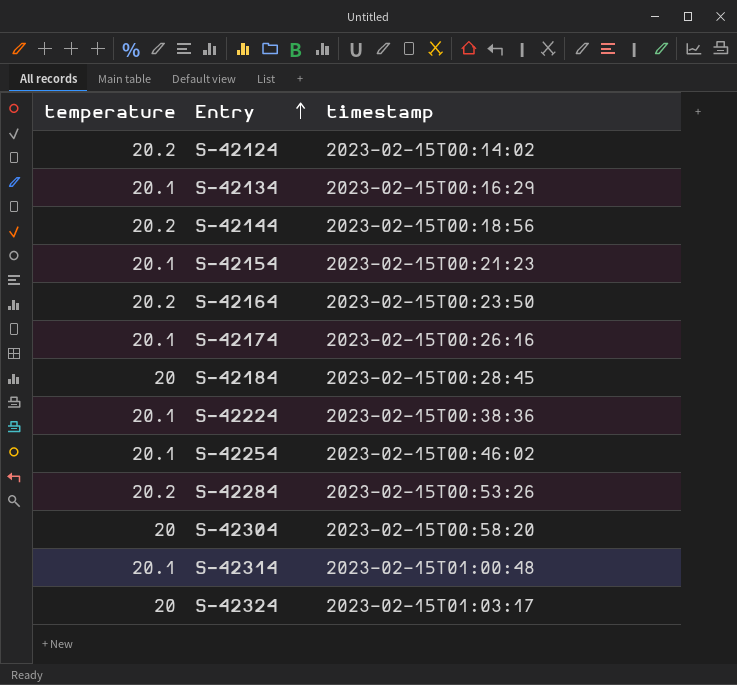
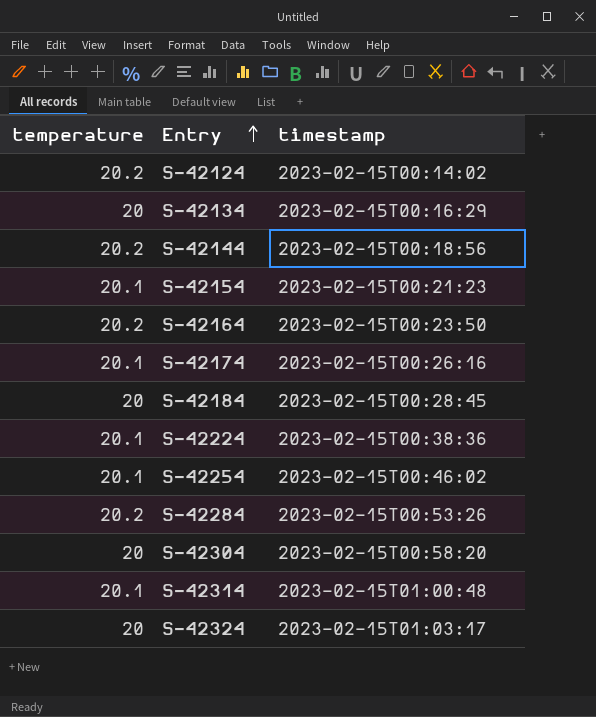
S-42134 | temperature: 20.1 -> 20

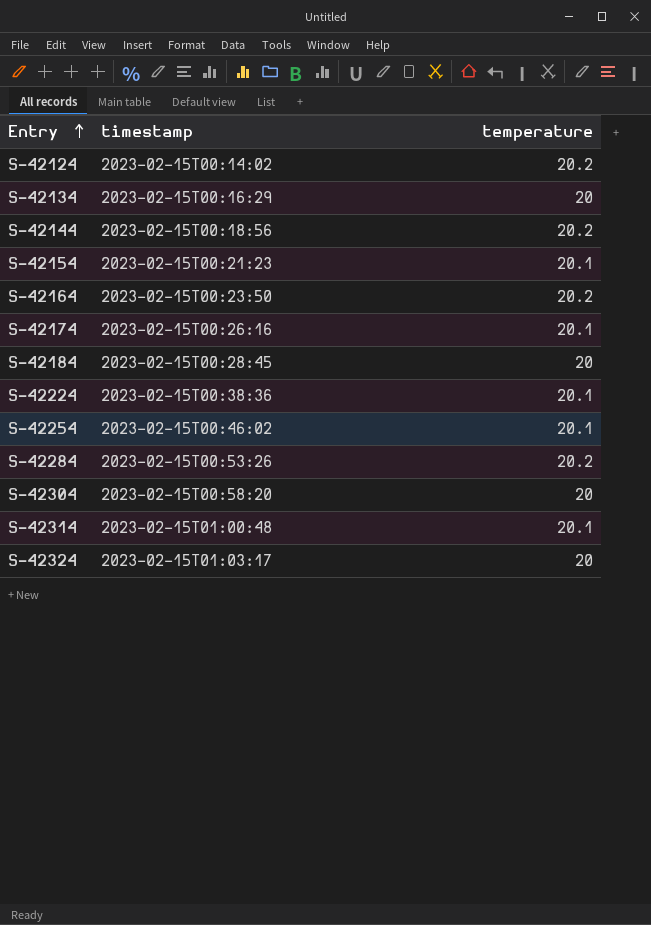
column temperature | position: 1 -> 3

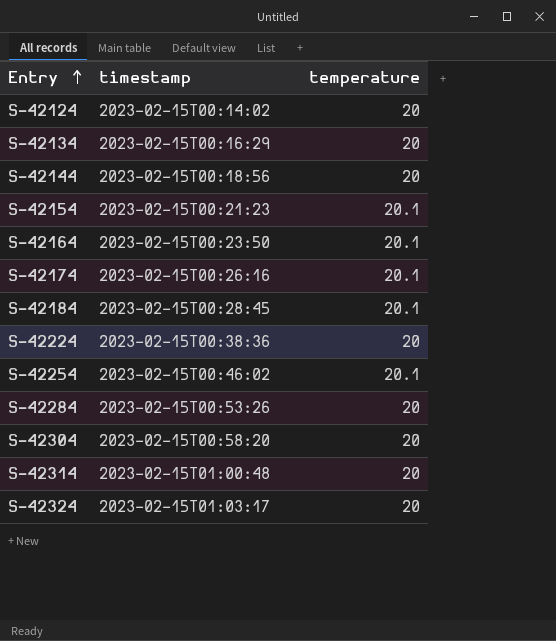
S-42124 | temperature: 20.2 -> 20
S-42144 | temperature: 20.2 -> 20
S-42164 | temperature: 20.2 -> 20.1
S-42184 | temperature: 20 -> 20.1
S-42224 | temperature: 20.1 -> 20
S-42284 | temperature: 20.2 -> 20
S-42314 | temperature: 20.1 -> 20

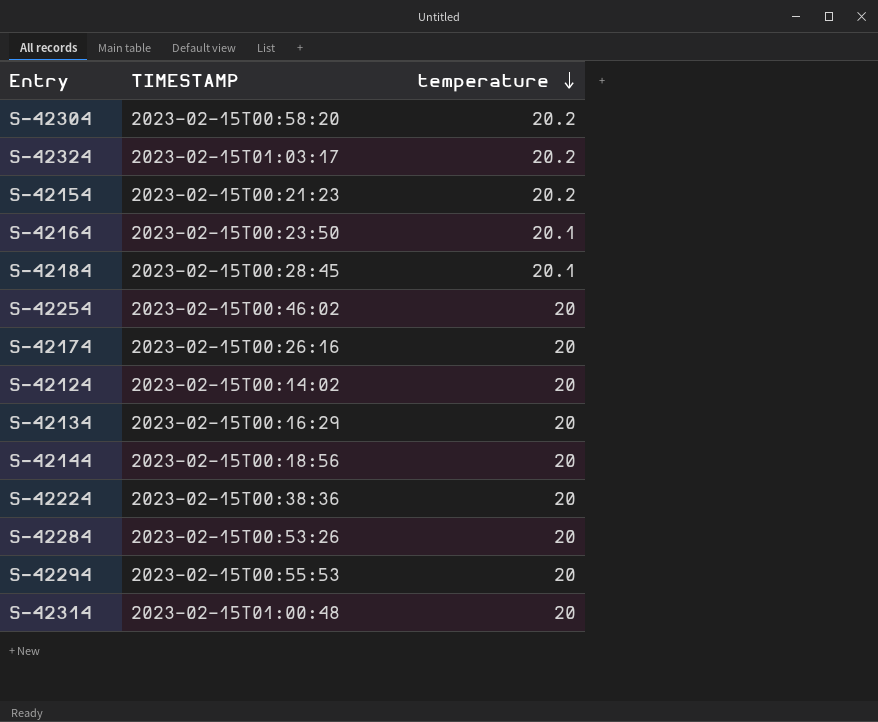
row order: Entry ascending -> temperature descending
column name: timestamp -> TIMESTAMP
S-42304 | temperature: 20 -> 20.2
S-42324 | temperature: 20 -> 20.2
S-42154 | temperature: 20.1 -> 20.2
S-42254 | temperature: 20.1 -> 20
S-42174 | temperature: 20.1 -> 20
row S-42294: none -> 2023-02-15T00:55:53 | 20

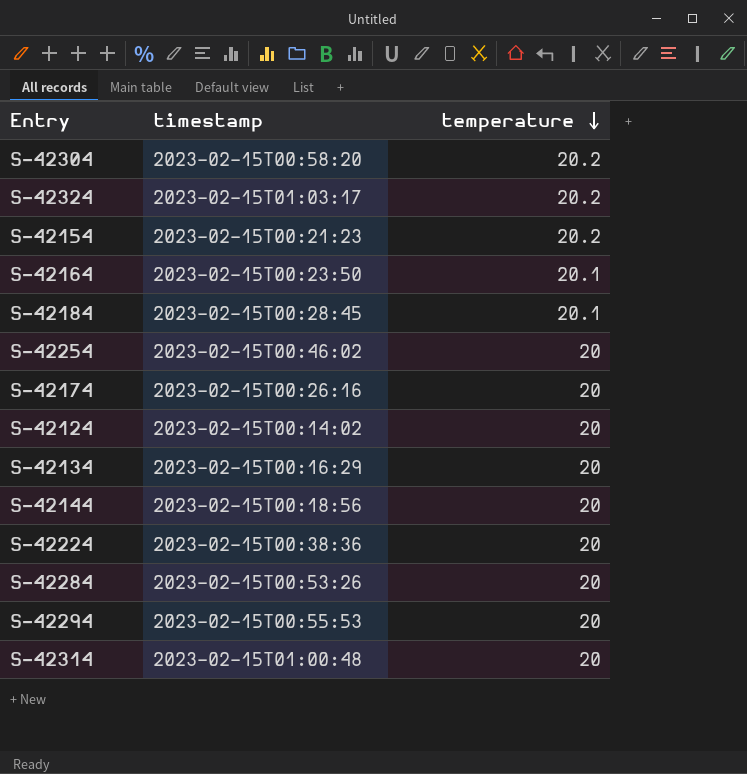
column name: TIMESTAMP -> timestamp

